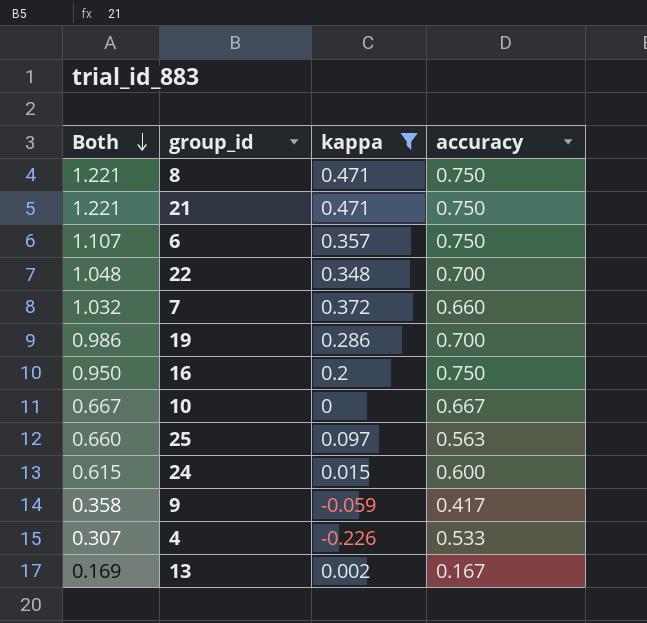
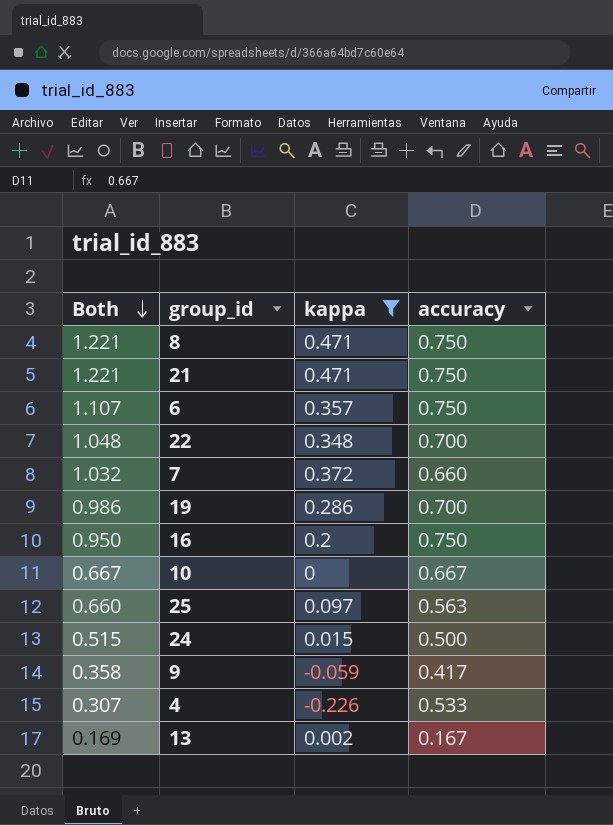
24 | Both: 0.615 -> 0.515
24 | accuracy: 0.600 -> 0.500

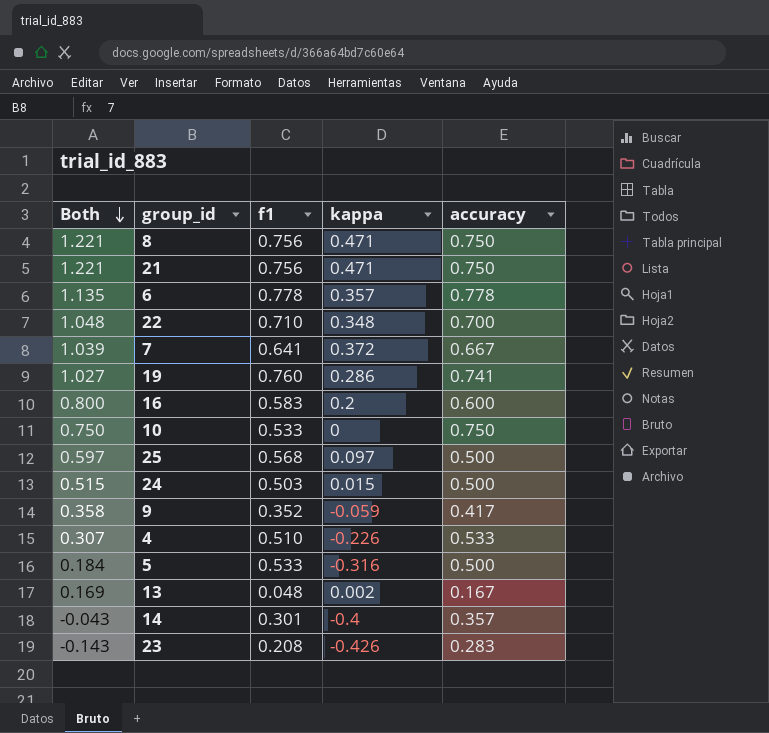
filter: kappa >= -0.226 -> none
column f1 | position: none -> 3
6 | Both: 1.107 -> 1.135
6 | accuracy: 0.750 -> 0.778
7 | Both: 1.032 -> 1.039
7 | accuracy: 0.660 -> 0.667
19 | Both: 0.986 -> 1.027
19 | accuracy: 0.700 -> 0.741
16 | Both: 0.950 -> 0.800
16 | accuracy: 0.750 -> 0.600
10 | Both: 0.667 -> 0.750
10 | accuracy: 0.667 -> 0.750
25 | Both: 0.660 -> 0.597
25 | accuracy: 0.563 -> 0.500

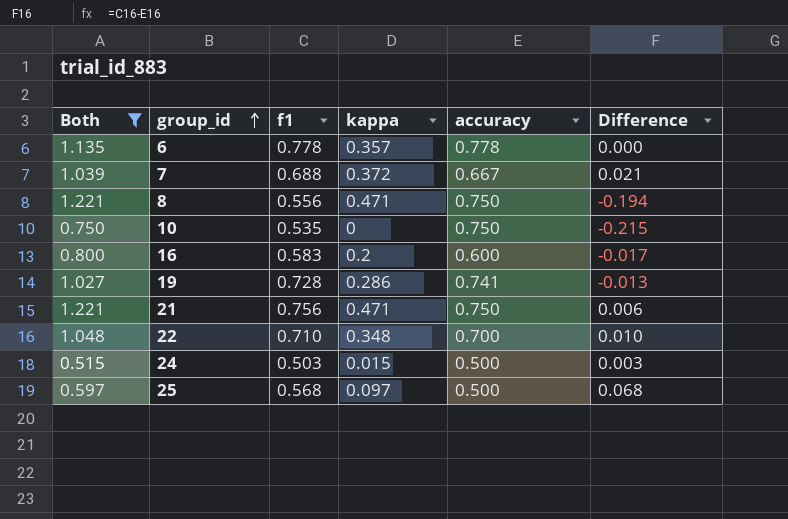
filter: none -> Both >= 0.515
row order: Both descending -> group_id ascending
column Difference | formula: none -> [f1] - [accuracy]
7 | f1: 0.641 -> 0.688
8 | f1: 0.756 -> 0.556
10 | f1: 0.533 -> 0.535
19 | f1: 0.760 -> 0.728

